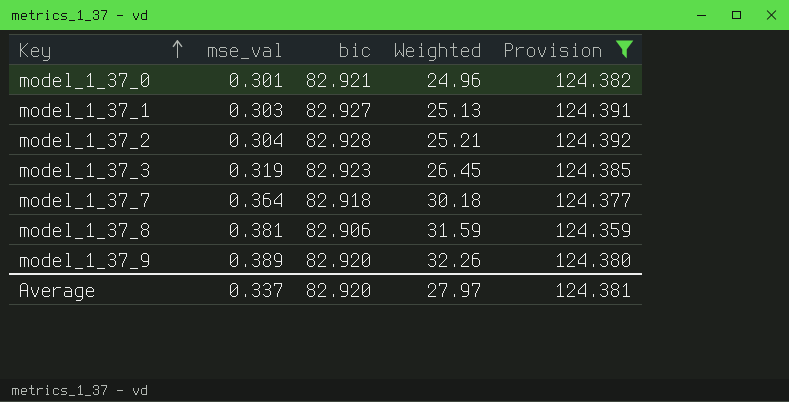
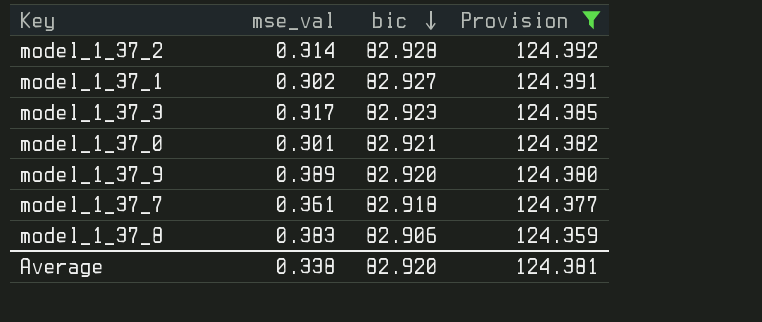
row order: Key ascending -> bic descending
column Weighted | formula: [mse_val] * [bic] -> none
model_1_37_2 | mse_val: 0.304 -> 0.314
model_1_37_1 | mse_val: 0.303 -> 0.302
model_1_37_3 | mse_val: 0.319 -> 0.317
model_1_37_7 | mse_val: 0.364 -> 0.361
model_1_37_8 | mse_val: 0.381 -> 0.383
Average | mse_val: 0.337 -> 0.338

